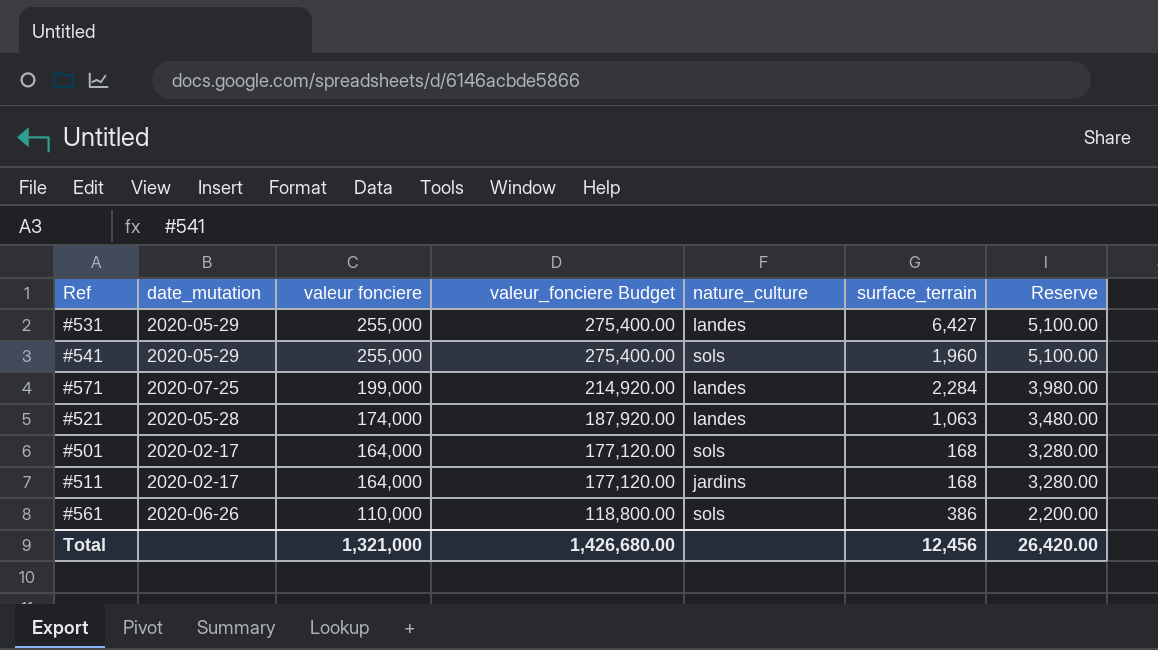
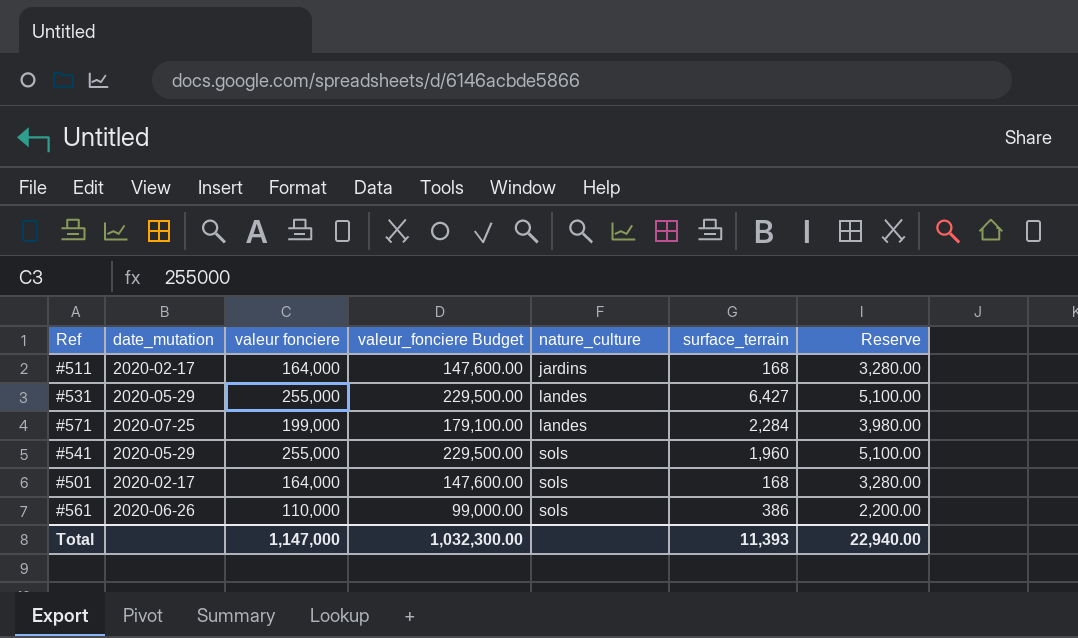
row order: valeur fonciere descending -> nature_culture ascending
column valeur_fonciere Budget | formula: [valeur fonciere] * 1.08 -> [valeur fonciere] * 0.9
row #521: 2020-05-28 | 174,000 | 187,920.00 | landes | 1,063 | 3,480.00 -> none
Total | valeur fonciere: 1,321,000 -> 1,147,000
Total | valeur_fonciere Budget: 1,426,680.00 -> 1,032,300.00
Total | surface_terrain: 12,456 -> 11,393
Total | Reserve: 26,420.00 -> 22,940.00

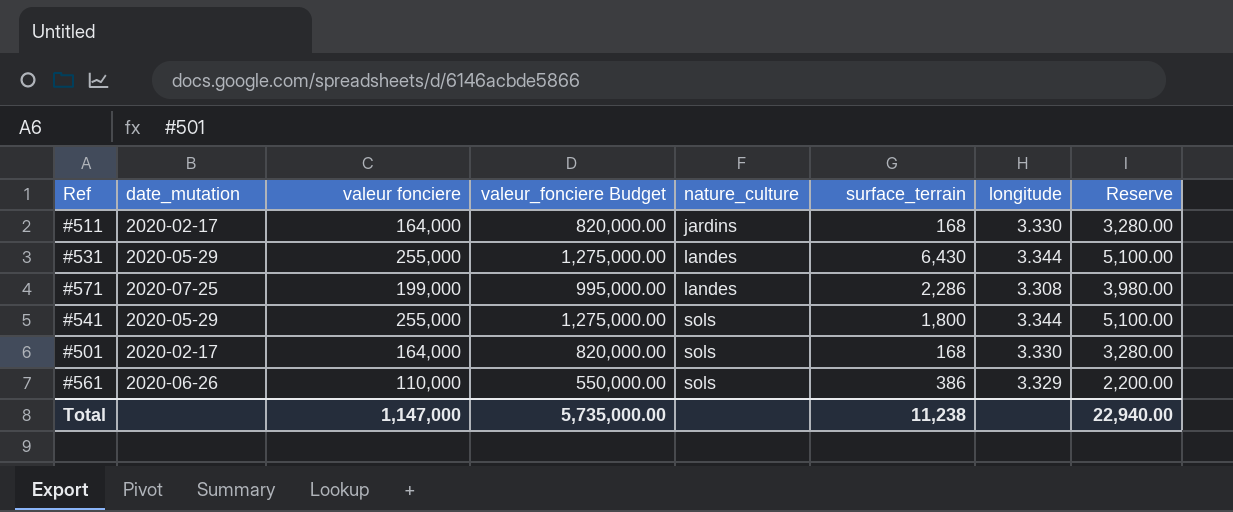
column valeur_fonciere Budget | formula: [valeur fonciere] * 0.9 -> [valeur fonciere] * 5
column longitude | position: none -> 7
#531 | surface_terrain: 6,427 -> 6,430
#571 | surface_terrain: 2,284 -> 2,286
#541 | surface_terrain: 1,960 -> 1,800
Total | valeur_fonciere Budget: 1,032,300.00 -> 5,735,000.00
Total | surface_terrain: 11,393 -> 11,238

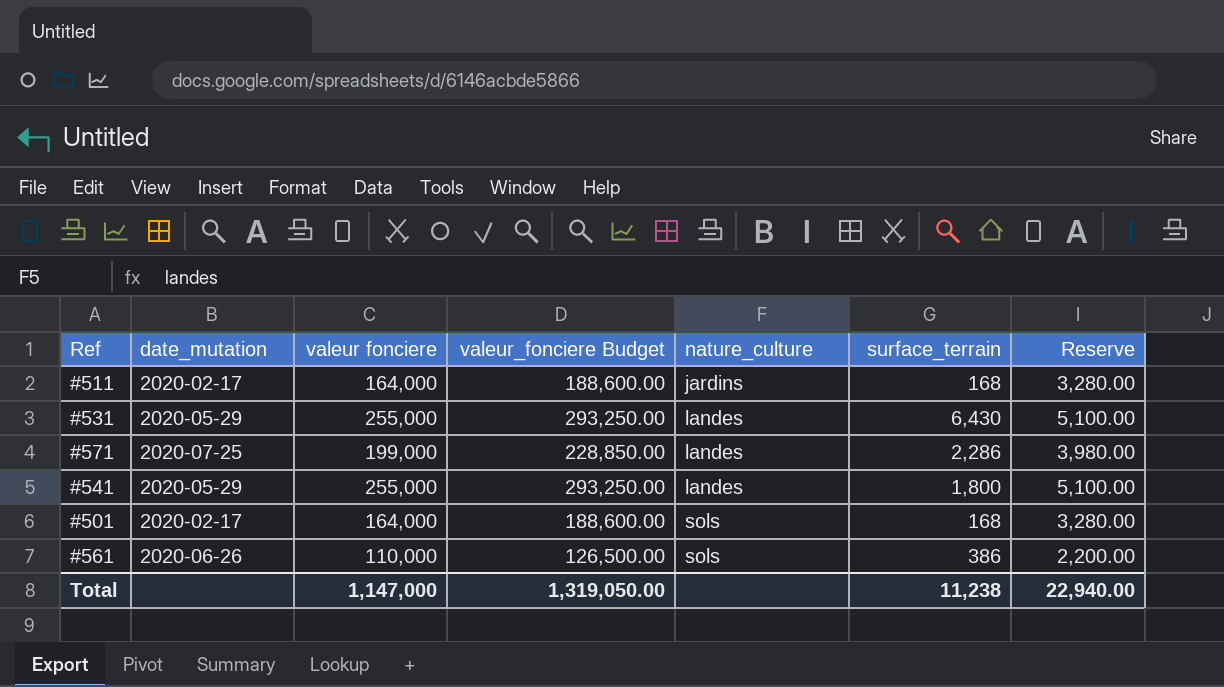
column longitude | position: 7 -> none
column valeur_fonciere Budget | formula: [valeur fonciere] * 5 -> [valeur fonciere] * 1.15
#541 | nature_culture: sols -> landes
Total | valeur_fonciere Budget: 5,735,000.00 -> 1,319,050.00

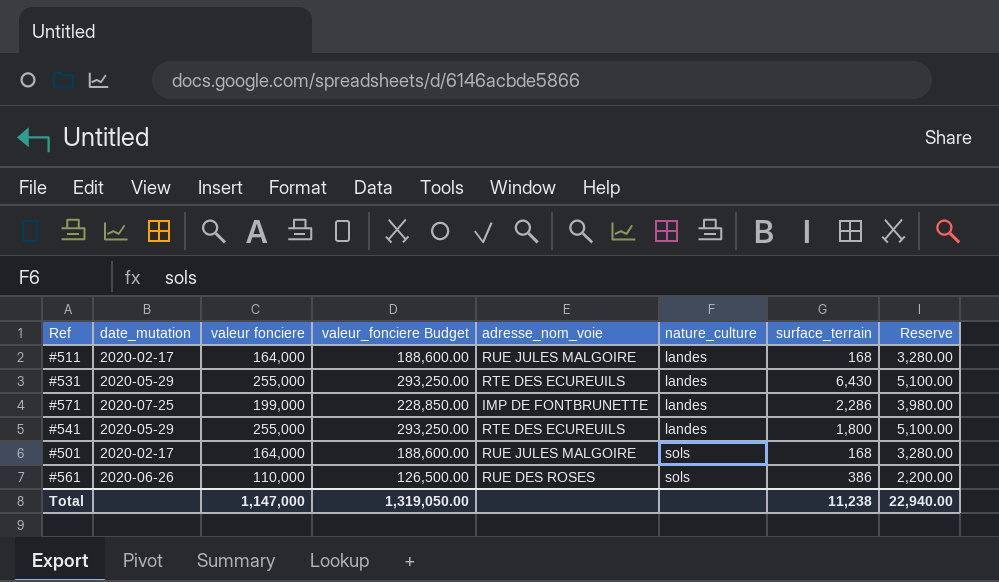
column adresse_nom_voie | position: none -> 5
#511 | nature_culture: jardins -> landes

